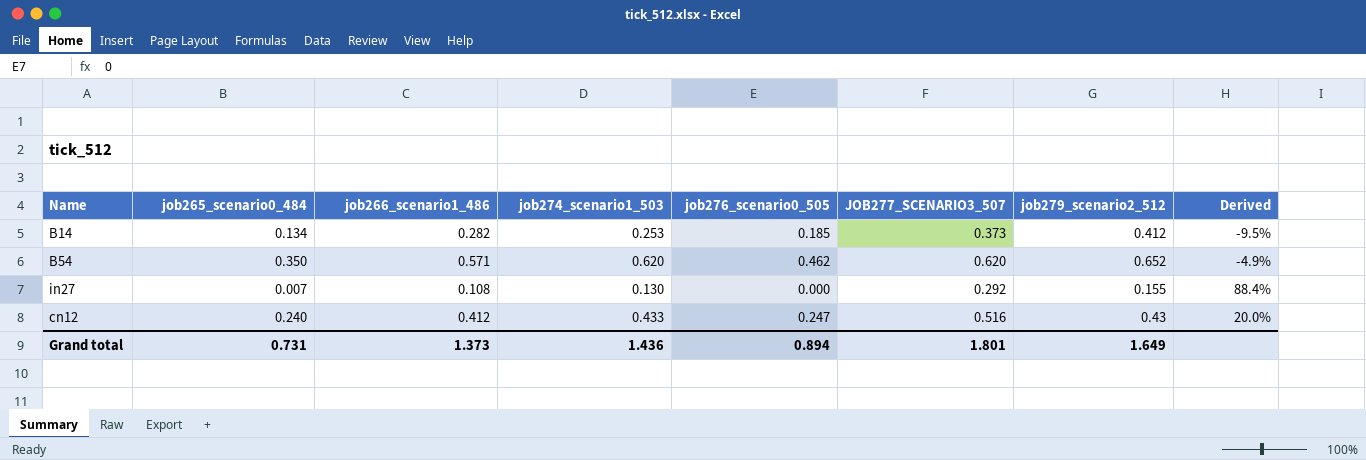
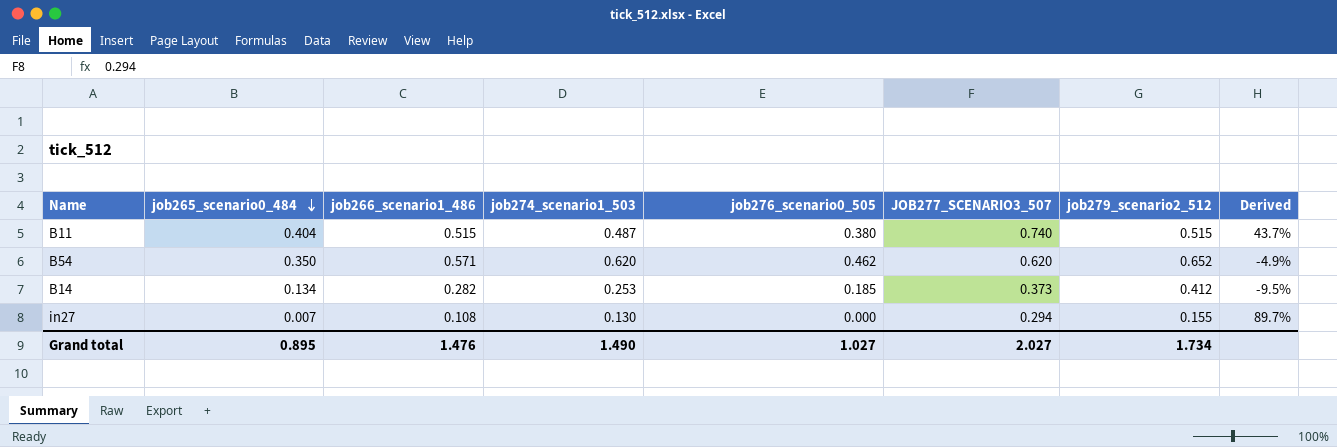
row order: none -> job265_scenario0_484 descending
row cn12: 0.240 | 0.412 | 0.433 | 0.247 | 0.516 | 0.43 | 20.0% -> none
row B11: none -> 0.404 | 0.515 | 0.487 | 0.380 | 0.740 | 0.515 | 43.7%
in27 | JOB277_SCENARIO3_507: 0.292 -> 0.294
in27 | Derived: 88.4% -> 89.7%
Grand total | job265_scenario0_484: 0.731 -> 0.895
Grand total | job266_scenario1_486: 1.373 -> 1.476
Grand total | job274_scenario1_503: 1.436 -> 1.490
Grand total | job276_scenario0_505: 0.894 -> 1.027
Grand total | JOB277_SCENARIO3_507: 1.801 -> 2.027
Grand total | job279_scenario2_512: 1.649 -> 1.734

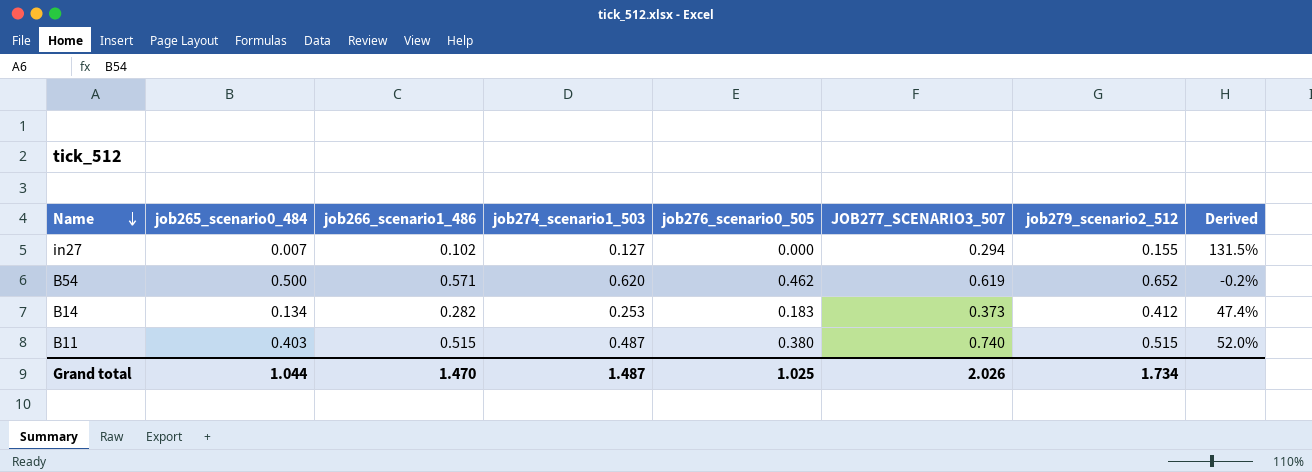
row order: job265_scenario0_484 descending -> Name descending
column Derived | formula: ([JOB277_SCENARIO3_507] - [job279_scenario2_512]) / [job279_scenario2_512] -> ([JOB277_SCENARIO3_507] - [job274_scenario1_503]) / [job274_scenario1_503]
in27 | job266_scenario1_486: 0.108 -> 0.102
in27 | job274_scenario1_503: 0.130 -> 0.127
B54 | job265_scenario0_484: 0.350 -> 0.500
B54 | JOB277_SCENARIO3_507: 0.620 -> 0.619
B14 | job276_scenario0_505: 0.185 -> 0.183
B11 | job265_scenario0_484: 0.404 -> 0.403
Grand total | job265_scenario0_484: 0.895 -> 1.044
Grand total | job266_scenario1_486: 1.476 -> 1.470
Grand total | job274_scenario1_503: 1.490 -> 1.487
Grand total | job276_scenario0_505: 1.027 -> 1.025
Grand total | JOB277_SCENARIO3_507: 2.027 -> 2.026

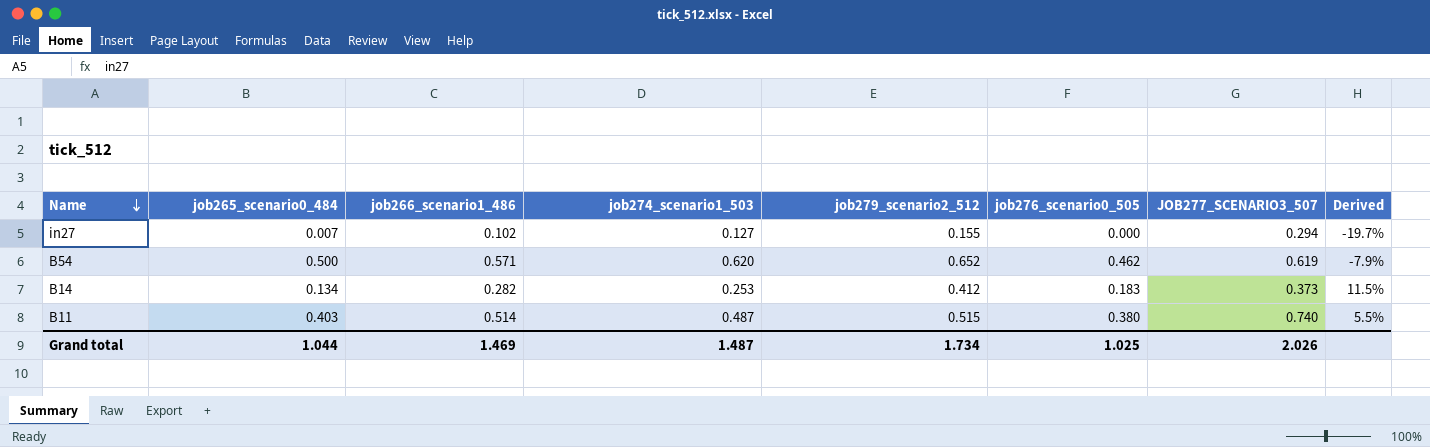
column job279_scenario2_512 | position: 7 -> 5
column Derived | formula: ([JOB277_SCENARIO3_507] - [job274_scenario1_503]) / [job274_scenario1_503] -> ([job266_scenario1_486] - [job274_scenario1_503]) / [job274_scenario1_503]
B11 | job266_scenario1_486: 0.515 -> 0.514
Grand total | job266_scenario1_486: 1.470 -> 1.469

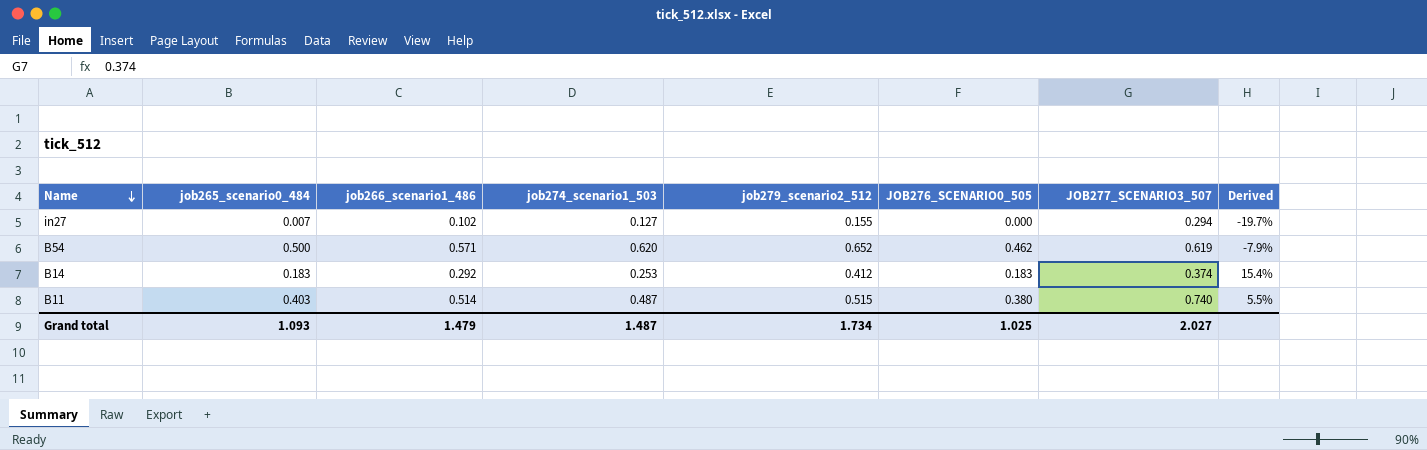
column name: job276_scenario0_505 -> JOB276_SCENARIO0_505
B14 | job265_scenario0_484: 0.134 -> 0.183
B14 | job266_scenario1_486: 0.282 -> 0.292
B14 | JOB277_SCENARIO3_507: 0.373 -> 0.374
B14 | Derived: 11.5% -> 15.4%
Grand total | job265_scenario0_484: 1.044 -> 1.093
Grand total | job266_scenario1_486: 1.469 -> 1.479
Grand total | JOB277_SCENARIO3_507: 2.026 -> 2.027

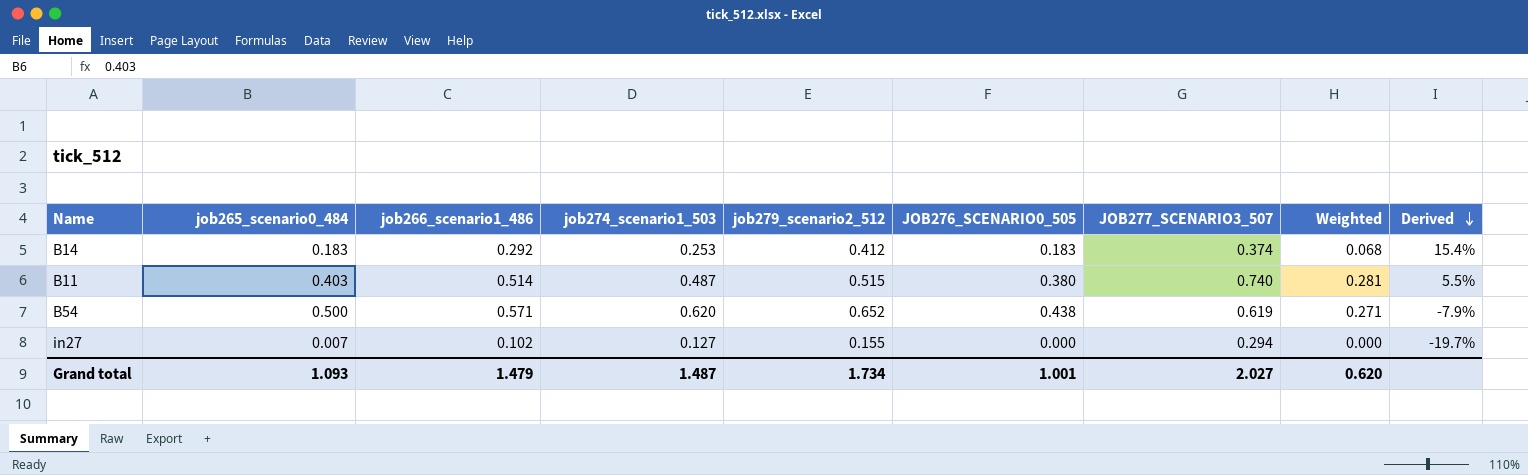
row order: Name descending -> Derived descending
column Weighted | formula: none -> [JOB276_SCENARIO0_505] * [JOB277_SCENARIO3_507]
B54 | JOB276_SCENARIO0_505: 0.462 -> 0.438
Grand total | JOB276_SCENARIO0_505: 1.025 -> 1.001

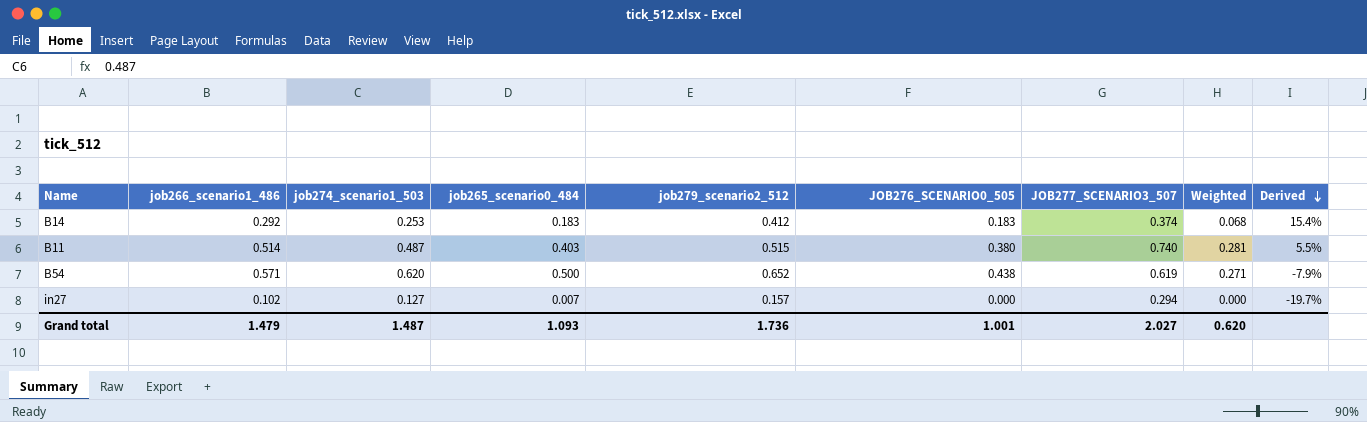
column job265_scenario0_484 | position: 2 -> 4
in27 | job279_scenario2_512: 0.155 -> 0.157
Grand total | job279_scenario2_512: 1.734 -> 1.736

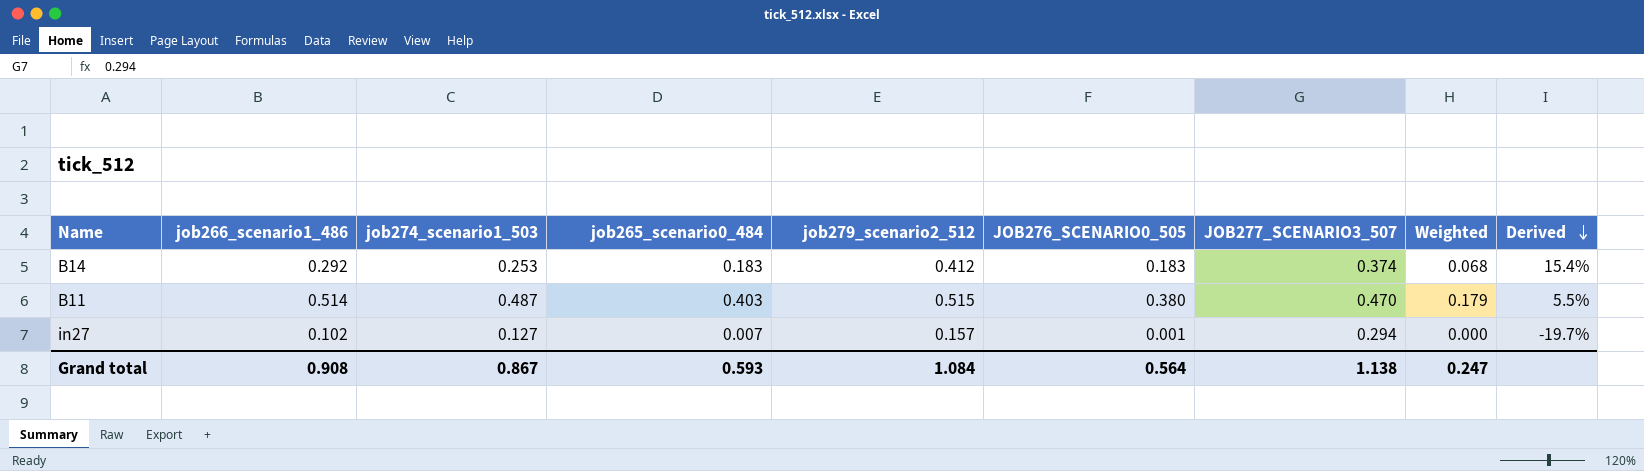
row B54: 0.571 | 0.620 | 0.500 | 0.652 | 0.438 | 0.619 | 0.271 | -7.9% -> none
B11 | JOB277_SCENARIO3_507: 0.740 -> 0.470
B11 | Weighted: 0.281 -> 0.179
in27 | JOB276_SCENARIO0_505: 0.000 -> 0.001
Grand total | job266_scenario1_486: 1.479 -> 0.908
Grand total | job274_scenario1_503: 1.487 -> 0.867
Grand total | job265_scenario0_484: 1.093 -> 0.593
Grand total | job279_scenario2_512: 1.736 -> 1.084
Grand total | JOB276_SCENARIO0_505: 1.001 -> 0.564
Grand total | JOB277_SCENARIO3_507: 2.027 -> 1.138
Grand total | Weighted: 0.620 -> 0.247

